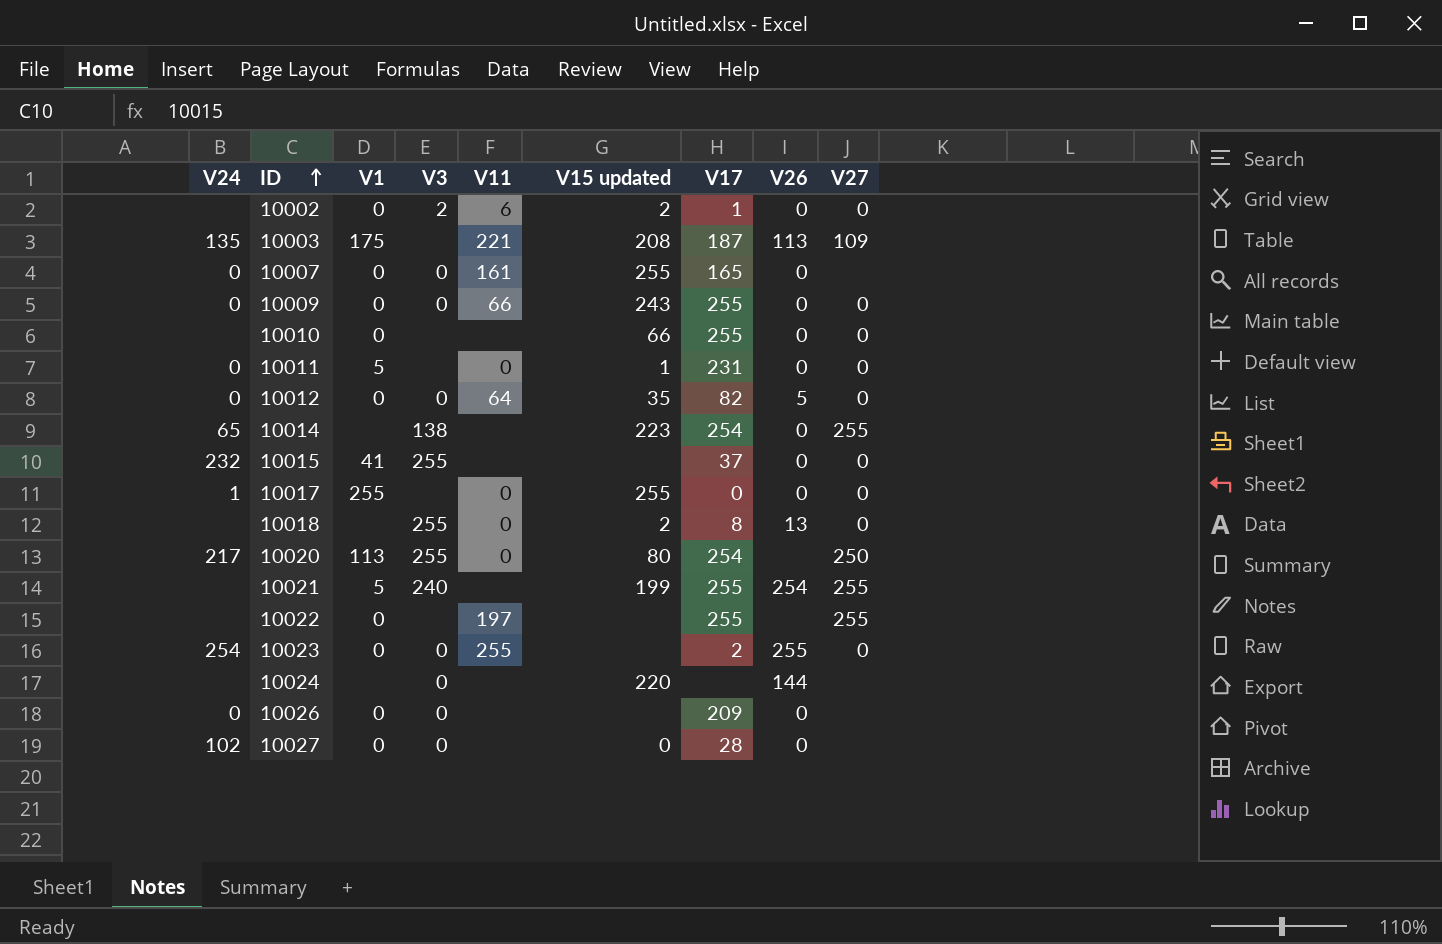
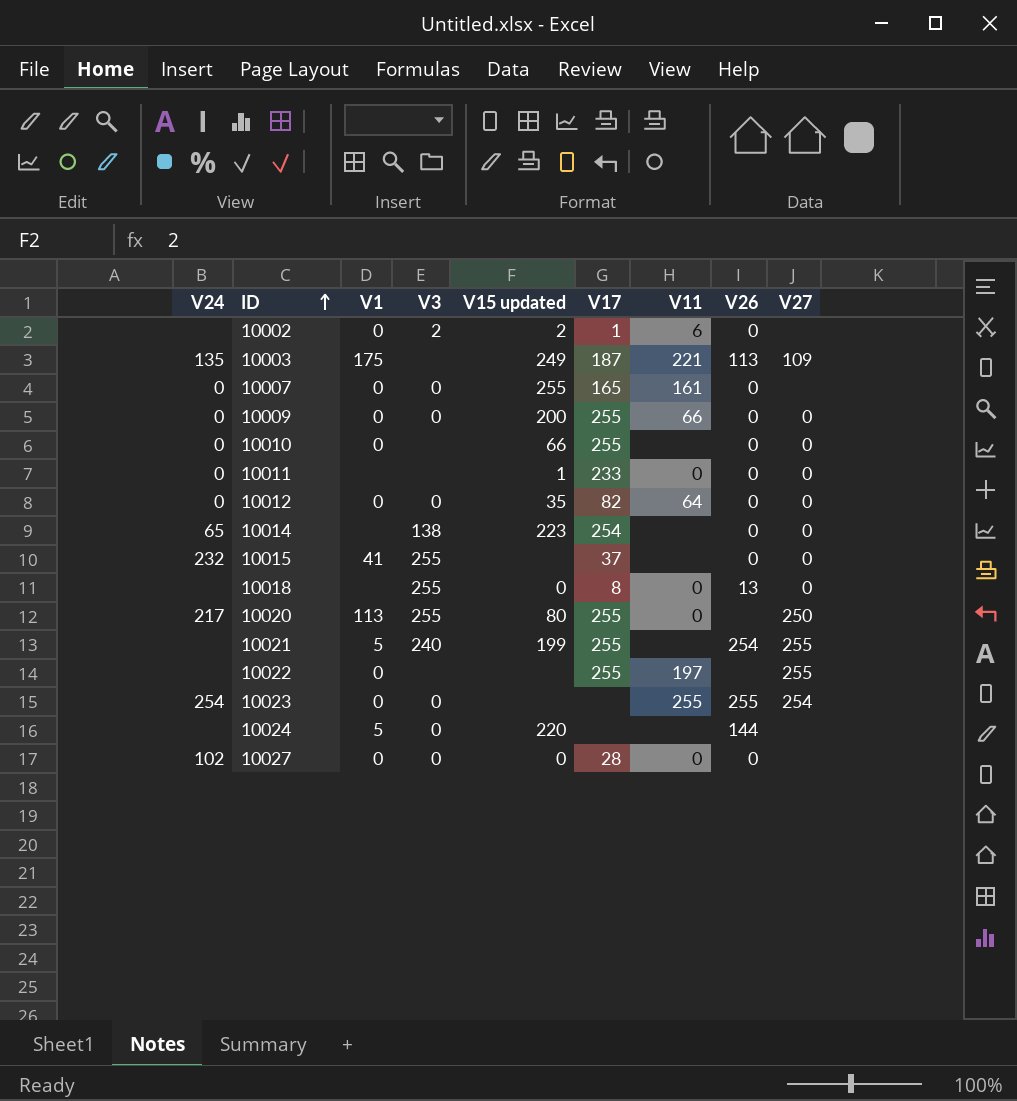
column V11 | position: 5 -> 7
row 10017: 1 | 255 | none | 0 | 255 | 0 | 0 | 0 -> none
row 10026: 0 | 0 | 0 | none | none | 209 | 0 | none -> none
10002 | V27: 0 -> none
10003 | V15 updated: 208 -> 249
10009 | V15 updated: 243 -> 200
10010 | V24: none -> 0
10011 | V1: 5 -> none
10011 | V17: 231 -> 233
10012 | V26: 5 -> 0
10014 | V27: 255 -> 0
10018 | V15 updated: 2 -> 0
10020 | V17: 254 -> 255
10023 | V17: 2 -> none
10023 | V27: 0 -> 254
10024 | V1: none -> 5
10027 | V11: none -> 0

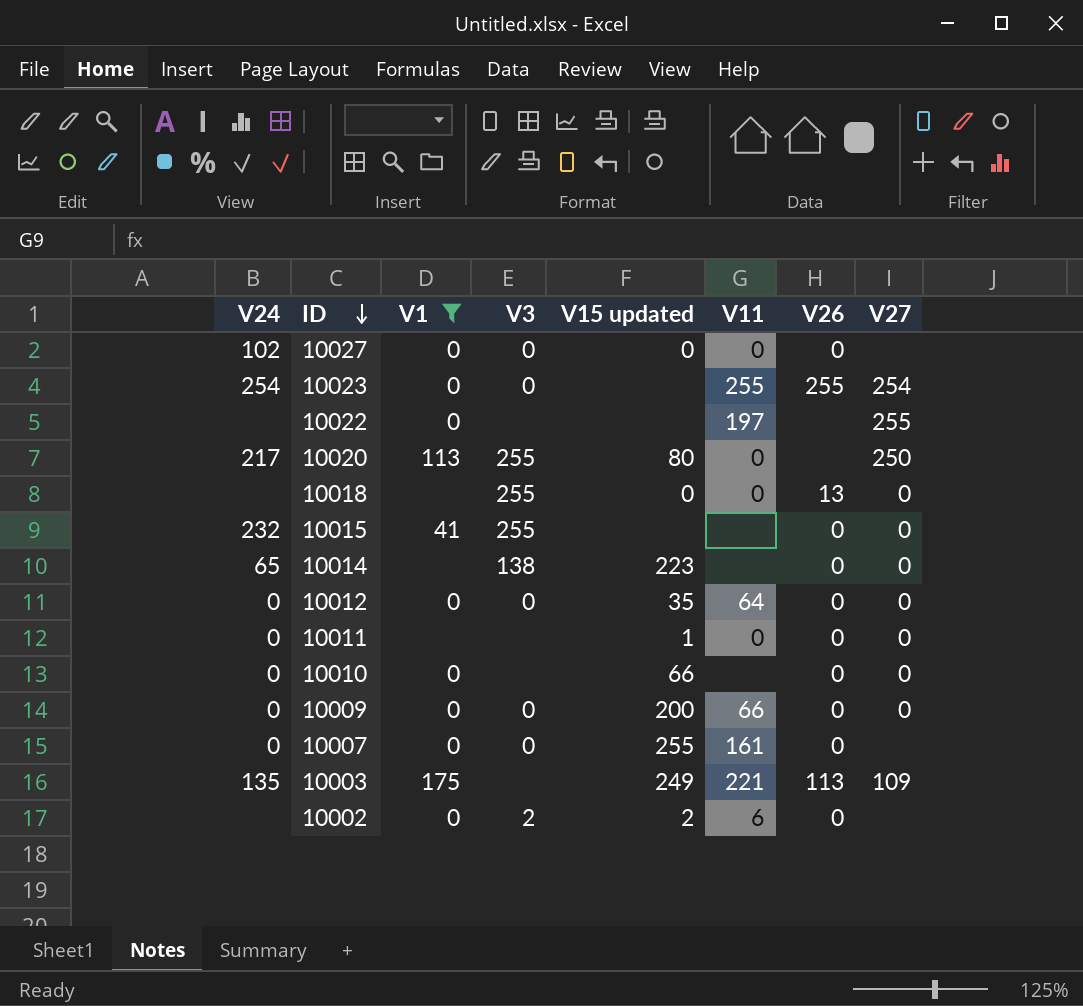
filter: none -> V1 != 5
row order: ID ascending -> ID descending
column V17 | position: 6 -> none

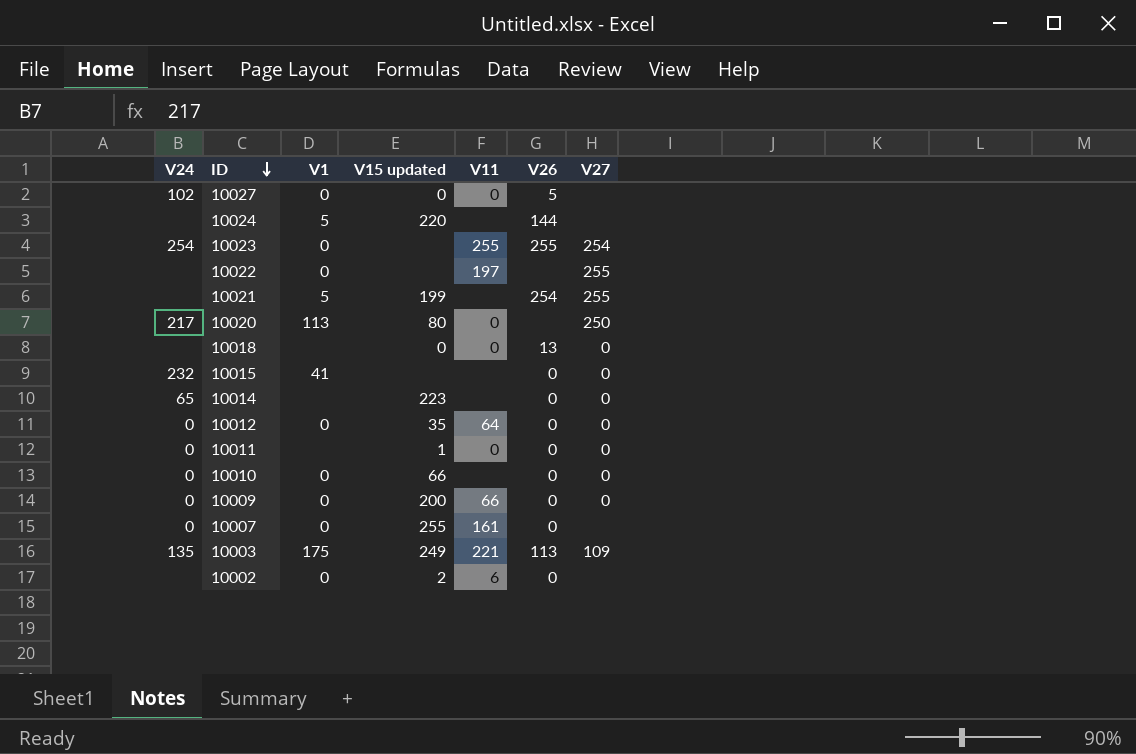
filter: V1 != 5 -> none
column V3 | position: 4 -> none
10027 | V26: 0 -> 5

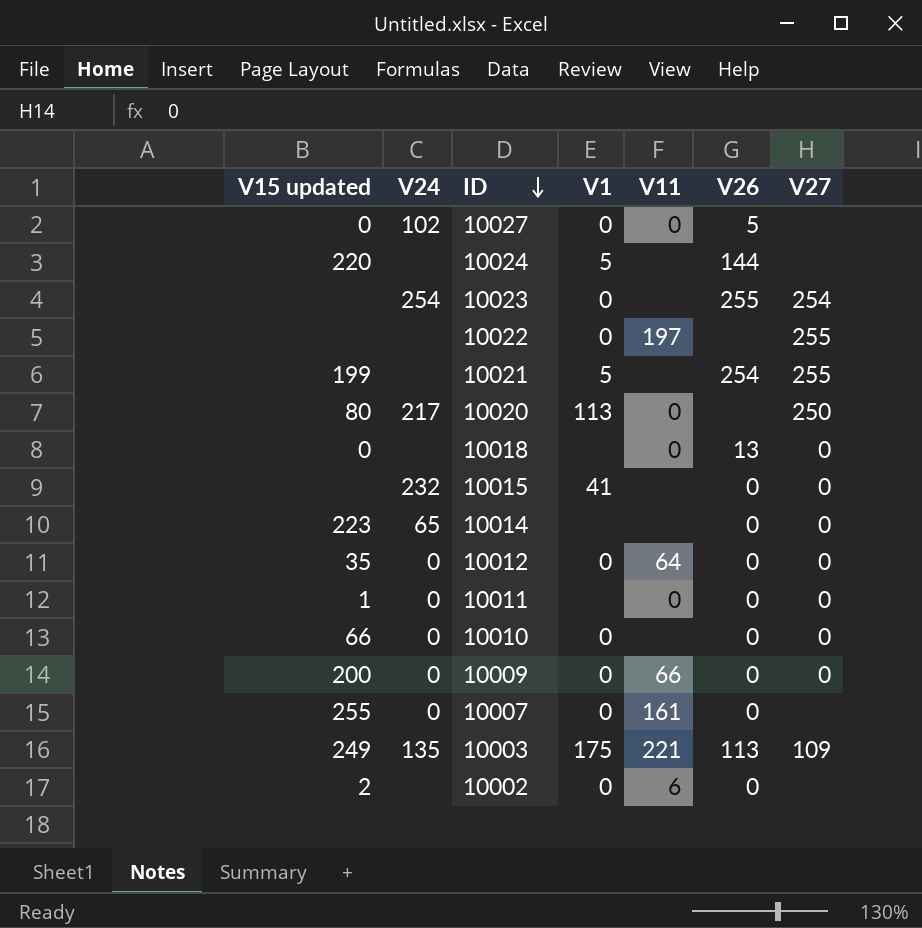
column V15 updated | position: 4 -> 1
10023 | V11: 255 -> none

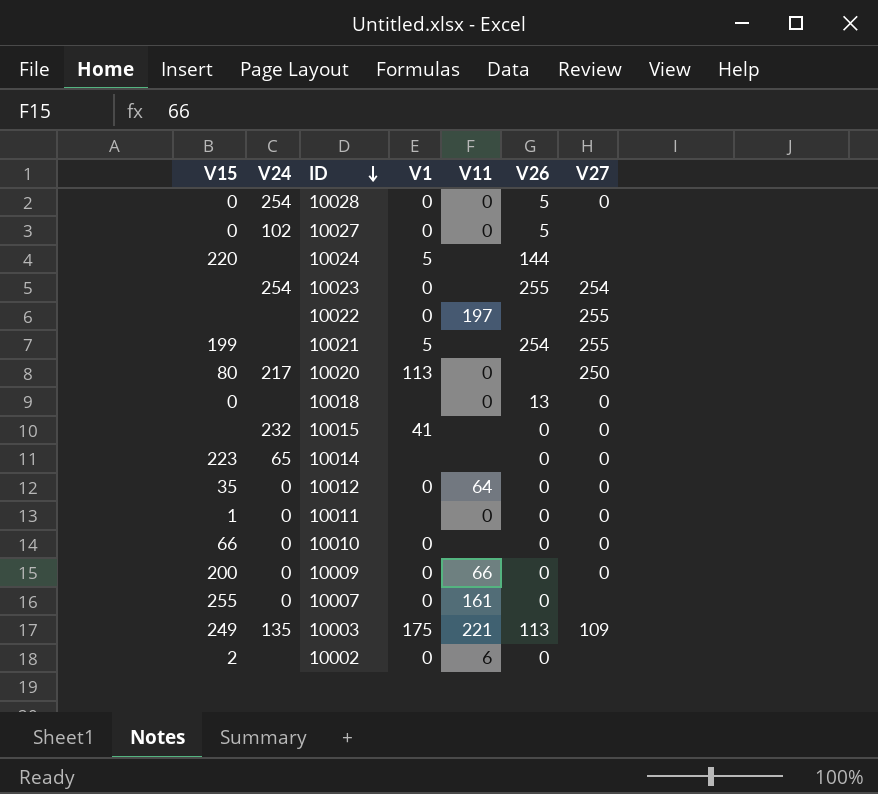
column name: V15 updated -> V15
row 10028: none -> 0 | 254 | 0 | 0 | 5 | 0

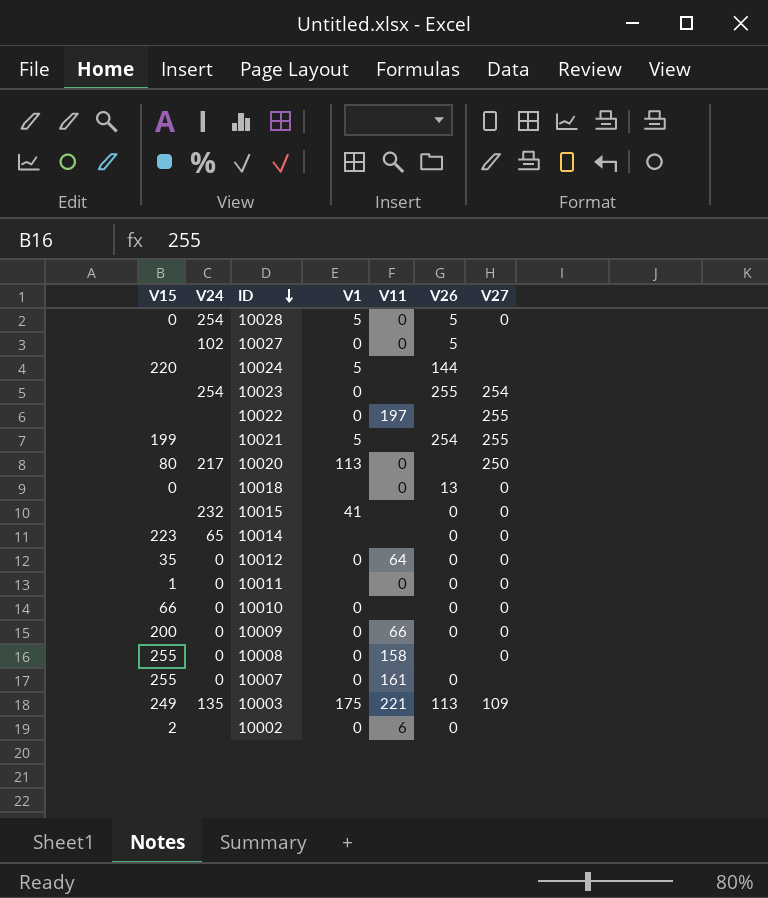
10028 | V1: 0 -> 5
10027 | V15: 0 -> none
row 10008: none -> 255 | 0 | 0 | 158 | none | 0

